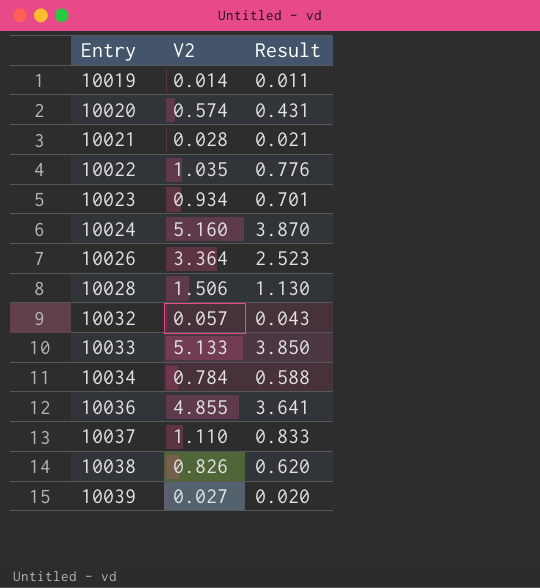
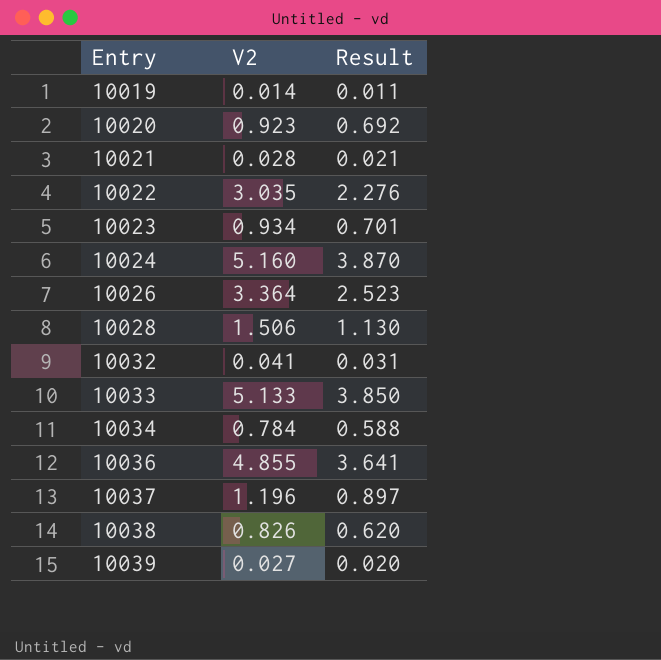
10020 | V2: 0.574 -> 0.923
10020 | Result: 0.431 -> 0.692
10022 | V2: 1.035 -> 3.035
10022 | Result: 0.776 -> 2.276
10032 | V2: 0.057 -> 0.041
10032 | Result: 0.043 -> 0.031
10037 | V2: 1.110 -> 1.196
10037 | Result: 0.833 -> 0.897

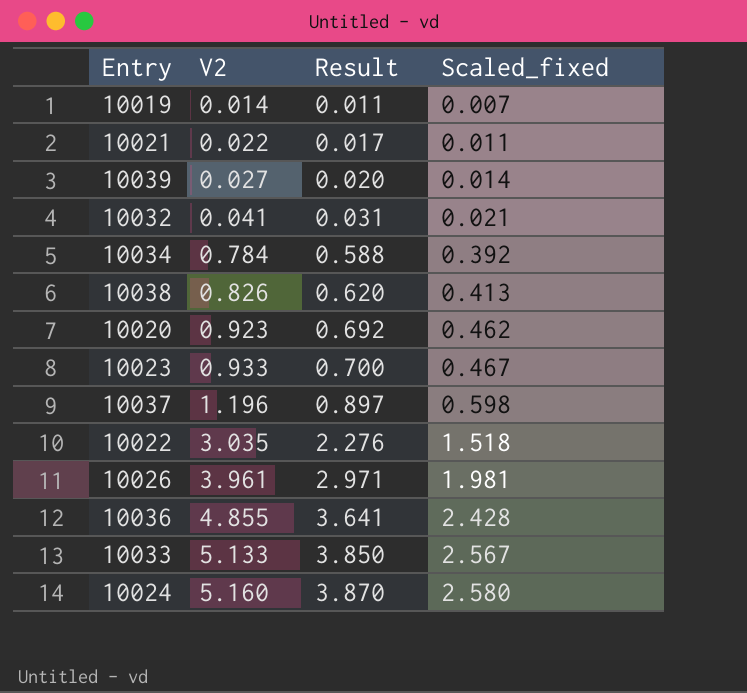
row order: Entry ascending -> V2 ascending
column Scaled_fixed | formula: none -> [V2] * 0.5
row 10028: 1.506 | 1.130 -> none
10021 | V2: 0.028 -> 0.022
10021 | Result: 0.021 -> 0.017
10023 | V2: 0.934 -> 0.933
10023 | Result: 0.701 -> 0.700
10026 | V2: 3.364 -> 3.961
10026 | Result: 2.523 -> 2.971

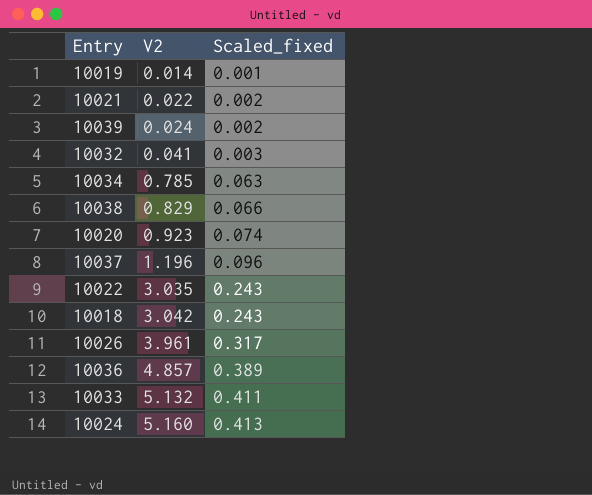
column Result | formula: [V2] * 0.75 -> none
column Scaled_fixed | formula: [V2] * 0.5 -> [V2] * 0.08
row 10023: 0.933 | 0.700 | 0.467 -> none
10039 | V2: 0.027 -> 0.024
10034 | V2: 0.784 -> 0.785
10038 | V2: 0.826 -> 0.829
row 10018: none -> 3.042 | 0.243
10036 | V2: 4.855 -> 4.857
10033 | V2: 5.133 -> 5.132

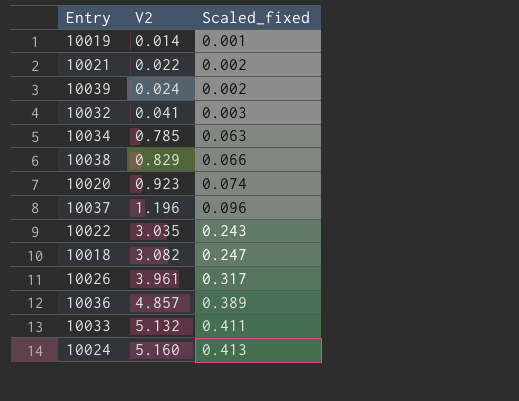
10018 | V2: 3.042 -> 3.082
10018 | Scaled_fixed: 0.243 -> 0.247

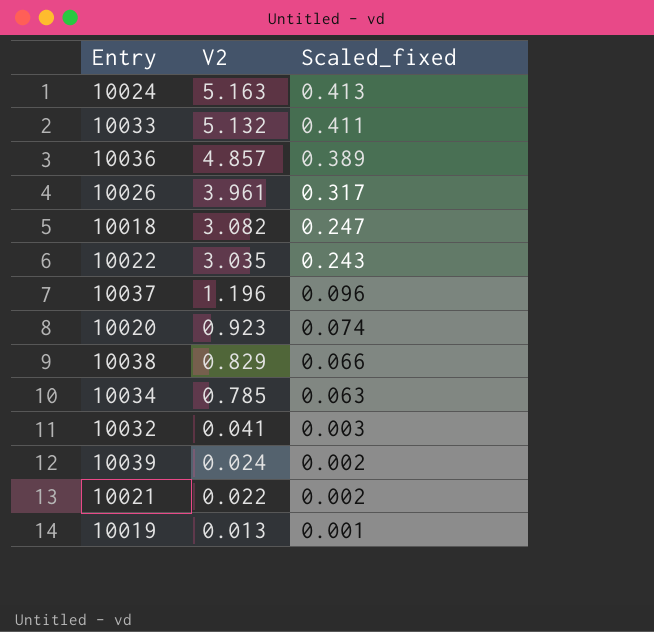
row order: V2 ascending -> V2 descending
10024 | V2: 5.160 -> 5.163
10019 | V2: 0.014 -> 0.013

